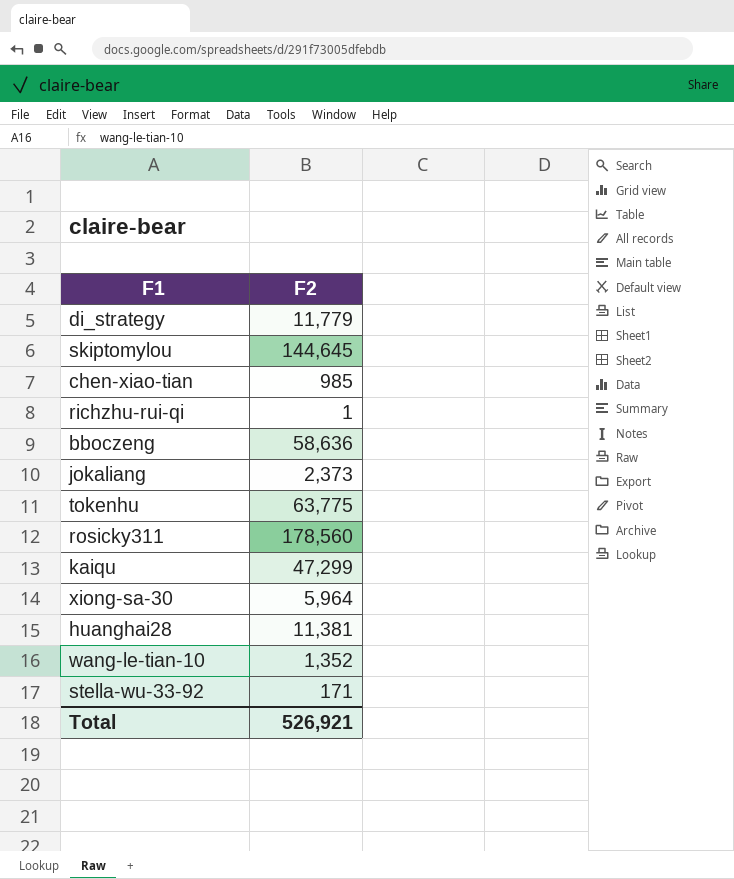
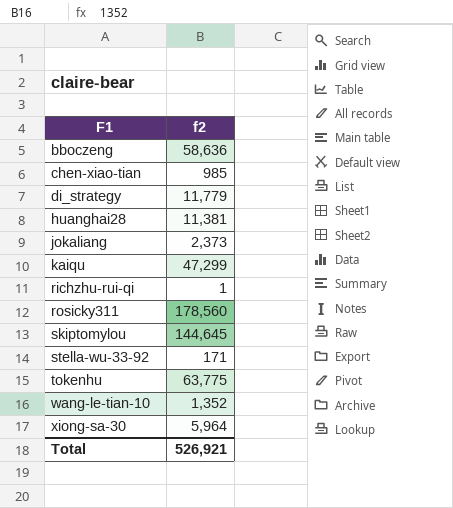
row order: none -> F1 ascending
column name: F2 -> f2

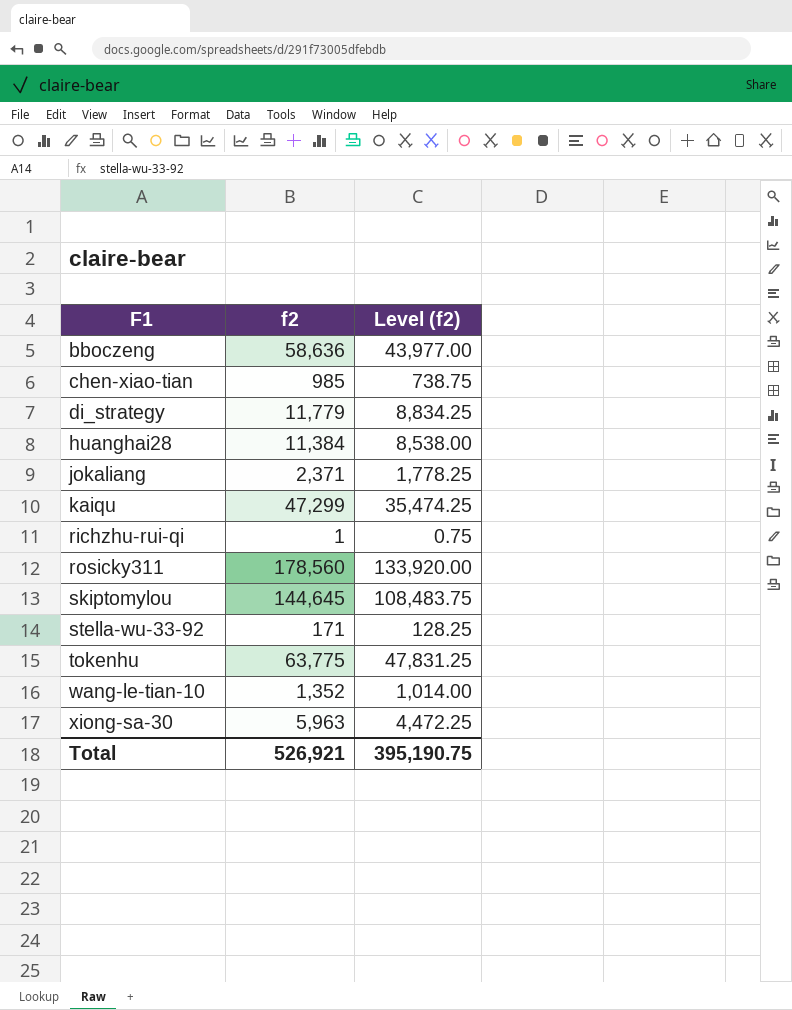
column Level (f2) | formula: none -> [f2] * 0.75
huanghai28 | f2: 11,381 -> 11,384
jokaliang | f2: 2,373 -> 2,371
xiong-sa-30 | f2: 5,964 -> 5,963

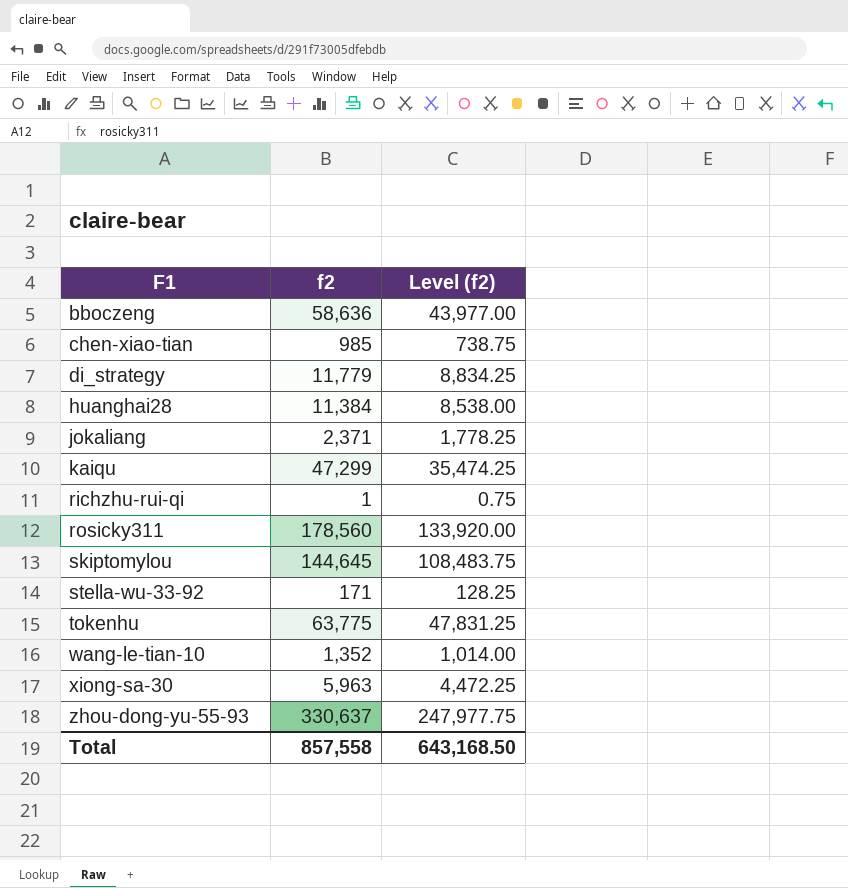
row zhou-dong-yu-55-93: none -> 330,637 | 247,977.75
Total | f2: 526,921 -> 857,558
Total | Level (f2): 395,190.75 -> 643,168.50

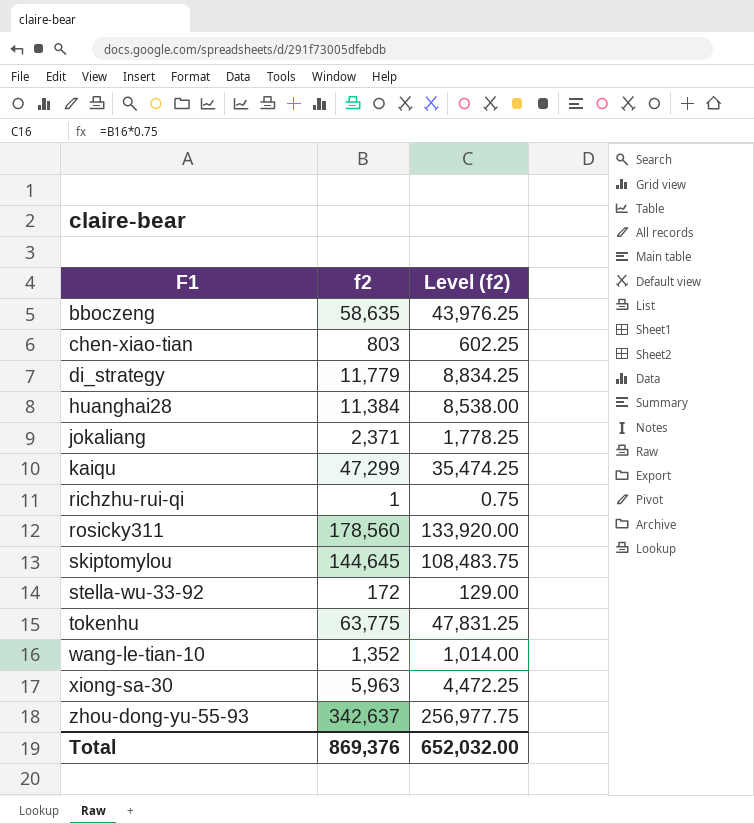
bboczeng | f2: 58,636 -> 58,635
bboczeng | Level (f2): 43,977.00 -> 43,976.25
chen-xiao-tian | f2: 985 -> 803
chen-xiao-tian | Level (f2): 738.75 -> 602.25
stella-wu-33-92 | f2: 171 -> 172
stella-wu-33-92 | Level (f2): 128.25 -> 129.00
zhou-dong-yu-55-93 | f2: 330,637 -> 342,637
zhou-dong-yu-55-93 | Level (f2): 247,977.75 -> 256,977.75
Total | f2: 857,558 -> 869,376
Total | Level (f2): 643,168.50 -> 652,032.00

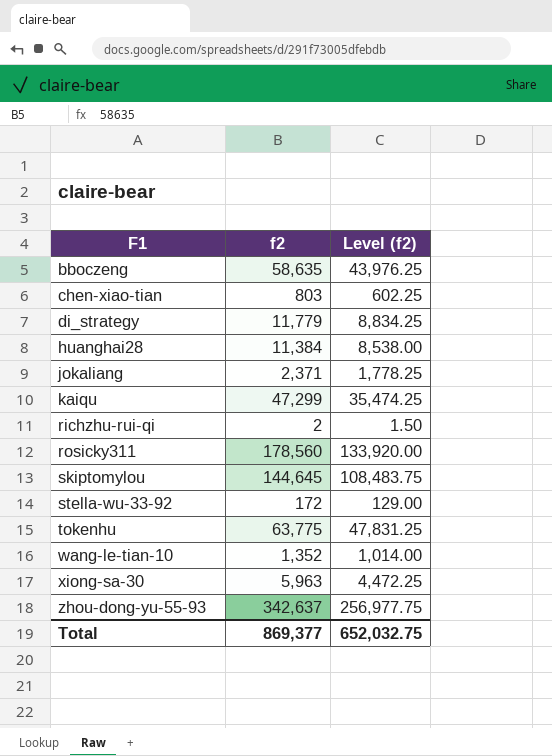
richzhu-rui-qi | f2: 1 -> 2
richzhu-rui-qi | Level (f2): 0.75 -> 1.50
Total | f2: 869,376 -> 869,377
Total | Level (f2): 652,032.00 -> 652,032.75

